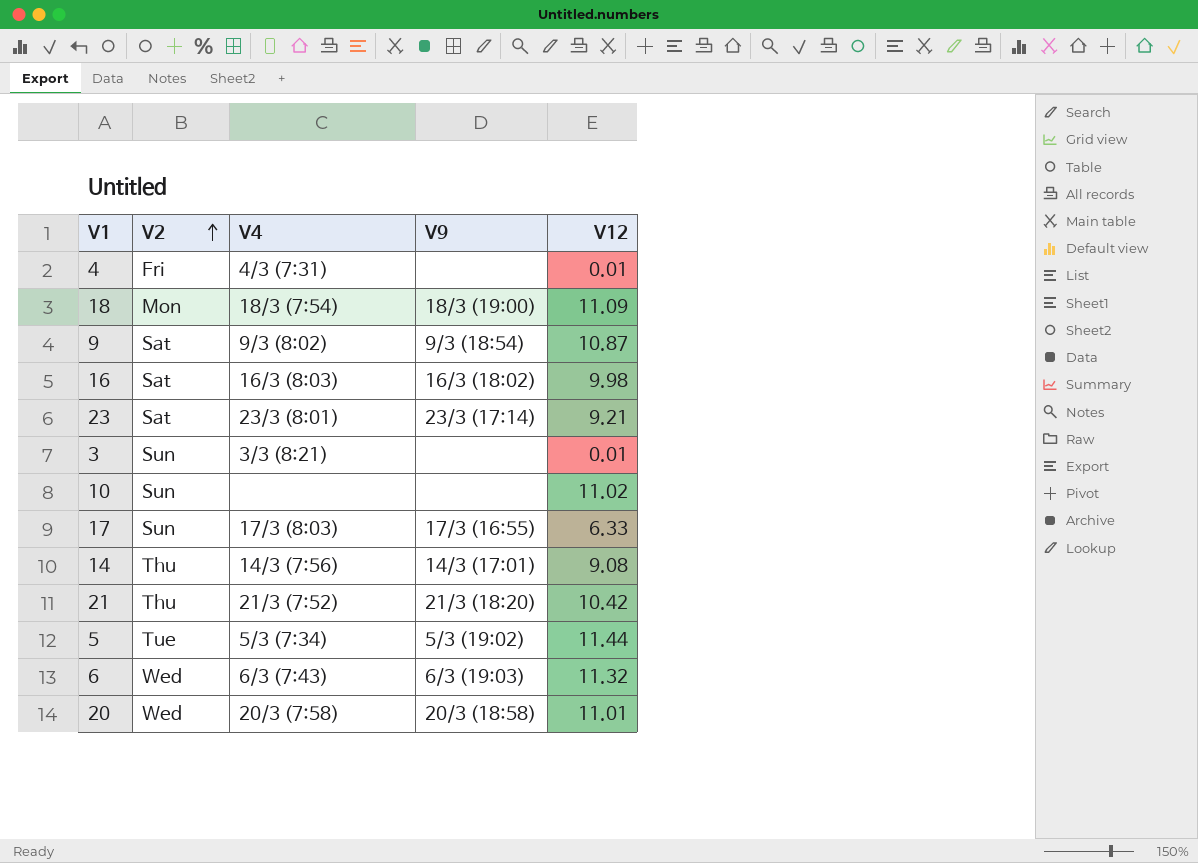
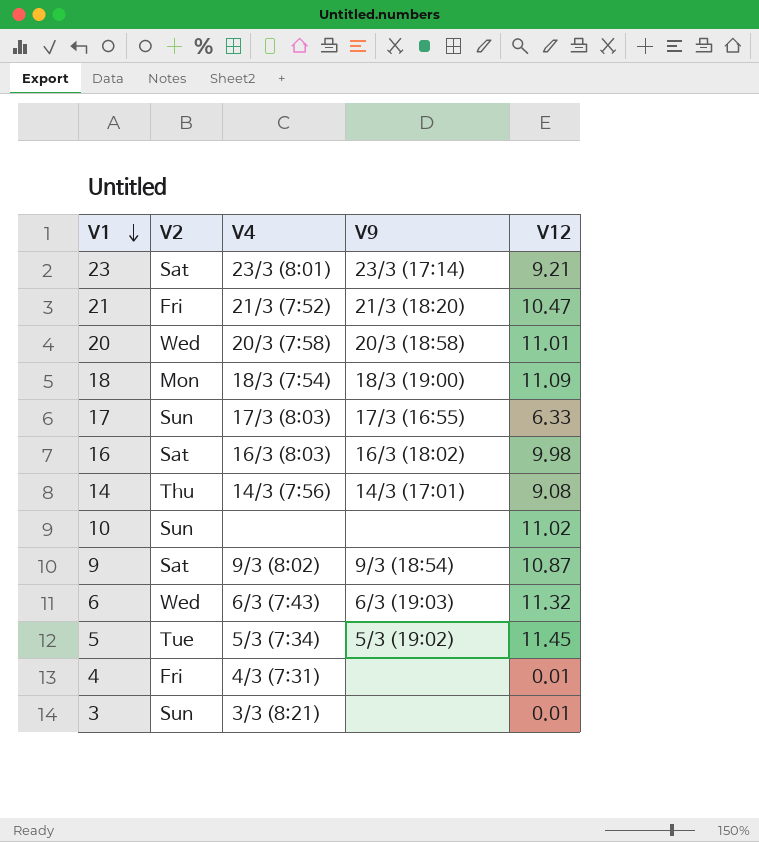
row order: V2 ascending -> V1 descending
21 | V2: Thu -> Fri
21 | V12: 10.42 -> 10.47
5 | V12: 11.44 -> 11.45

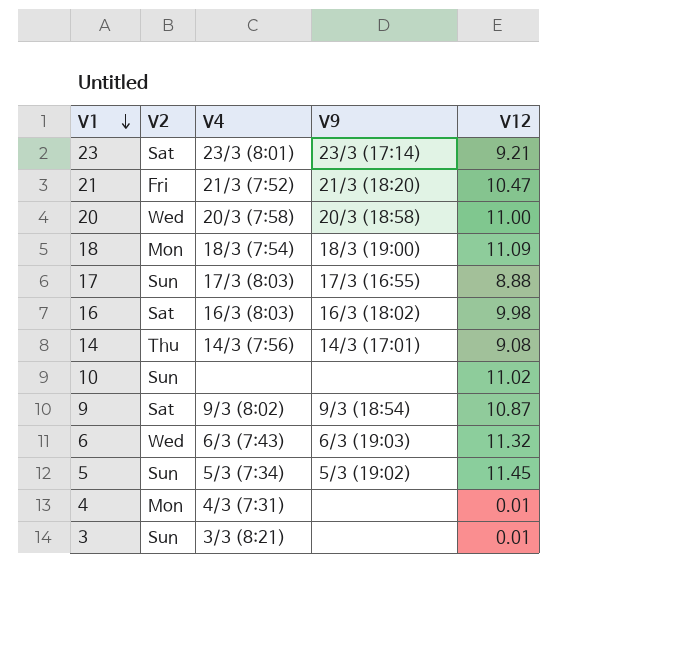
20 | V12: 11.01 -> 11.00
17 | V12: 6.33 -> 8.88
5 | V2: Tue -> Sun
4 | V2: Fri -> Mon

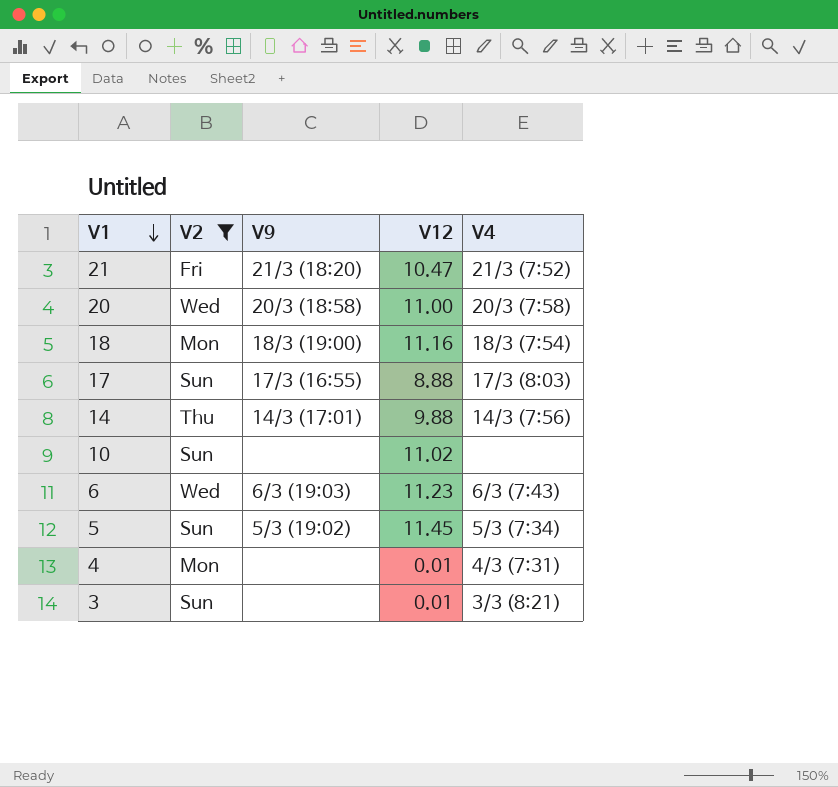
filter: none -> V2 != Sat
column V4 | position: 3 -> 5
18 | V12: 11.09 -> 11.16
14 | V12: 9.08 -> 9.88
6 | V12: 11.32 -> 11.23

